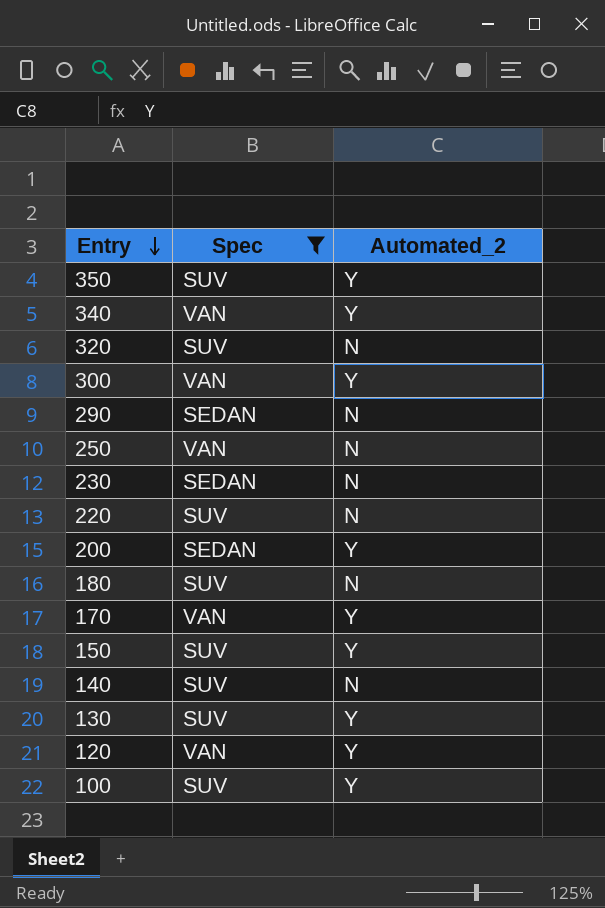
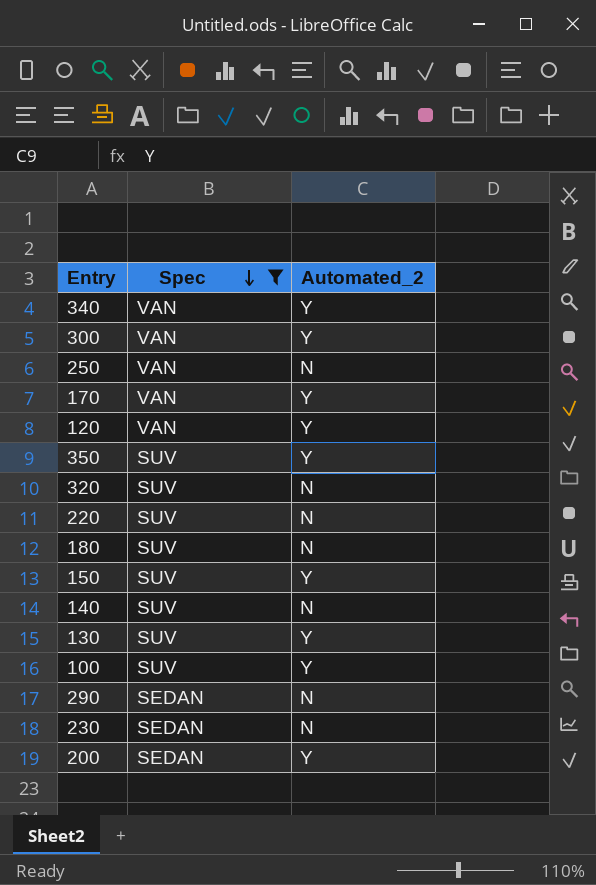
row order: Entry descending -> Spec descending

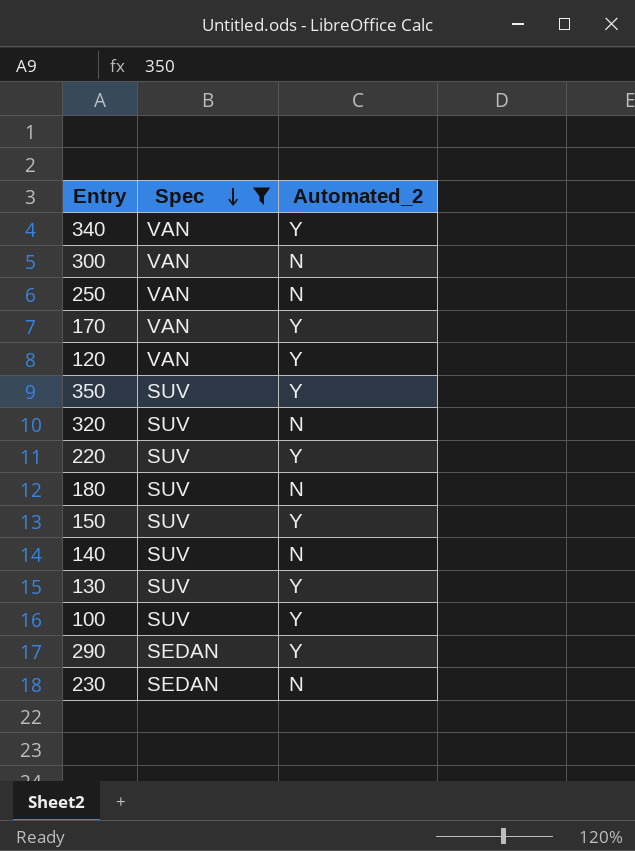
row 200: SEDAN | Y -> none
300 | Automated_2: Y -> N
220 | Automated_2: N -> Y
290 | Automated_2: N -> Y

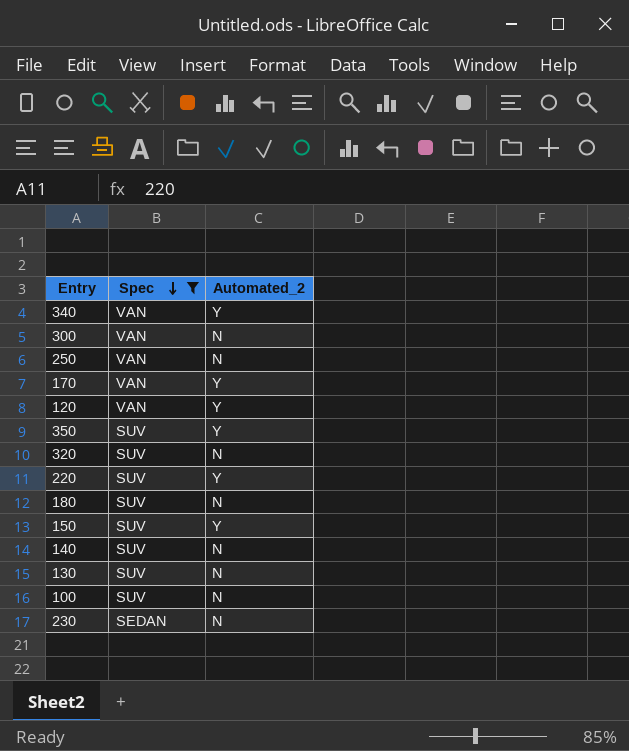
row 290: SEDAN | Y -> none
130 | Automated_2: Y -> N
100 | Automated_2: Y -> N

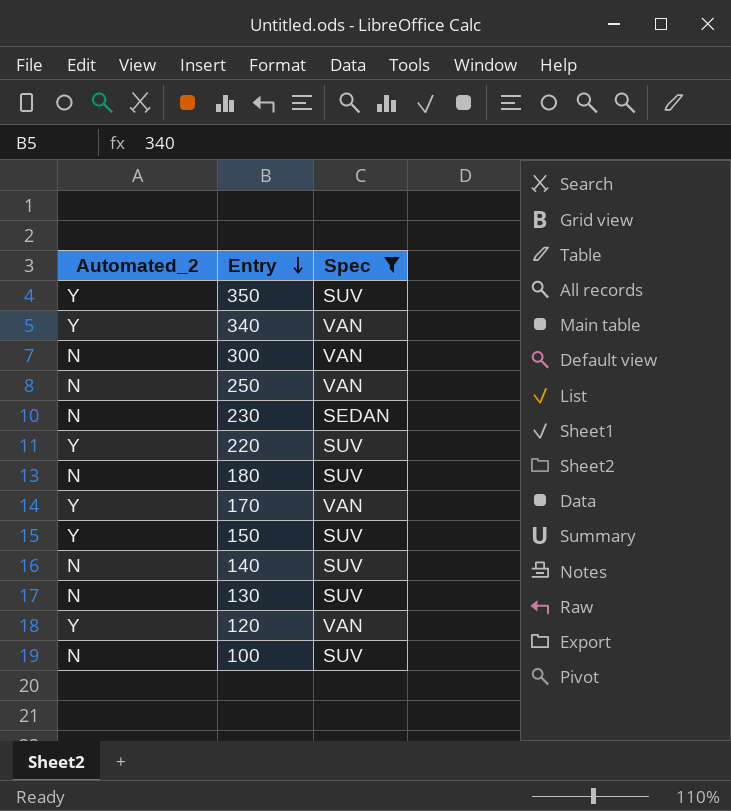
row order: Spec descending -> Entry descending
column Automated_2 | position: 3 -> 1
row 320: SUV | N -> none

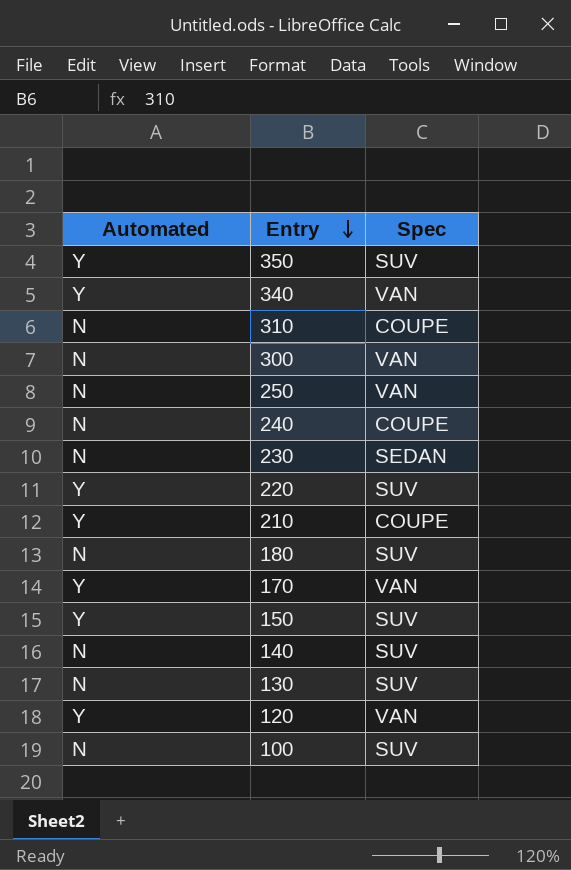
filter: Spec != COUPE -> none
column name: Automated_2 -> Automated

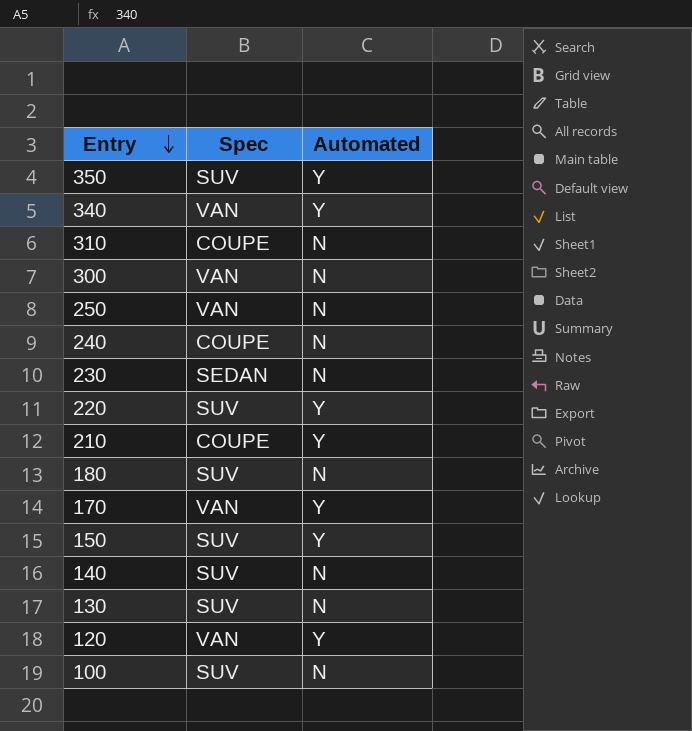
column Automated | position: 1 -> 3

